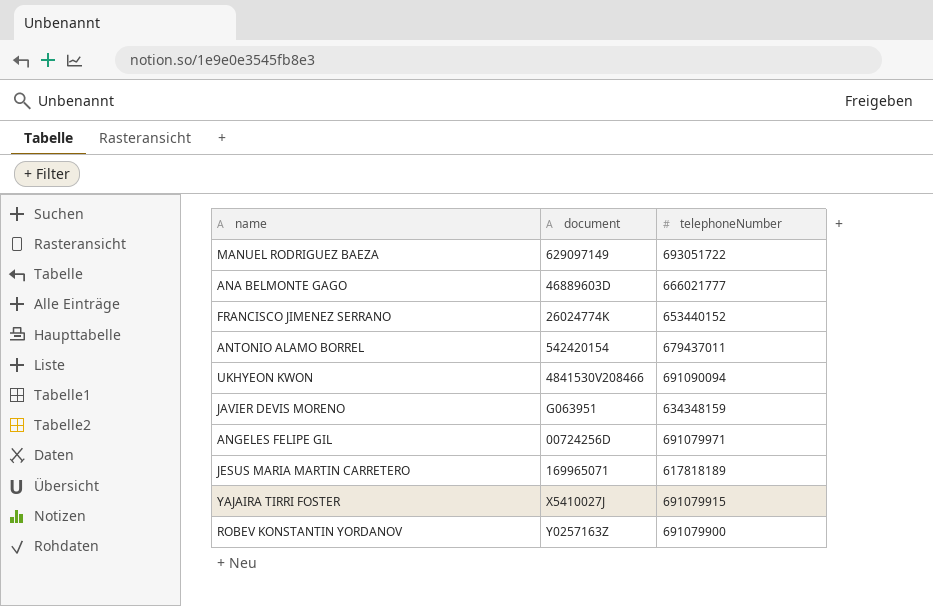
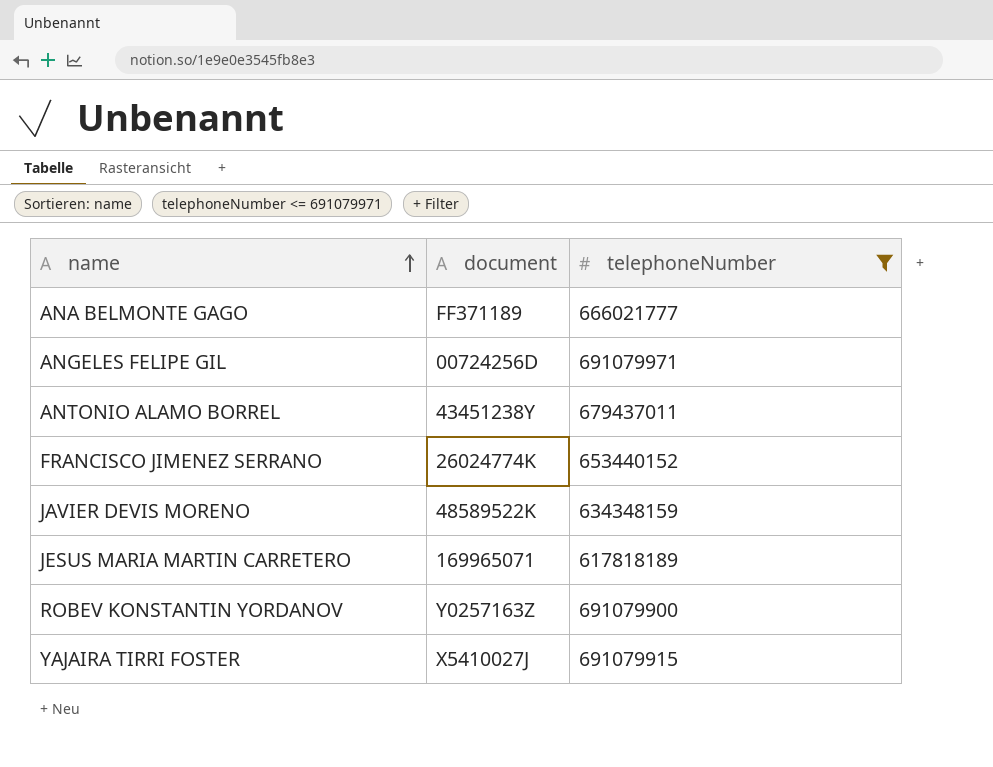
filter: none -> telephoneNumber <= 691079971
row order: none -> name ascending
ANA BELMONTE GAGO | document: 46889603D -> FF371189
ANTONIO ALAMO BORREL | document: 542420154 -> 43451238Y
JAVIER DEVIS MORENO | document: G063951 -> 48589522K

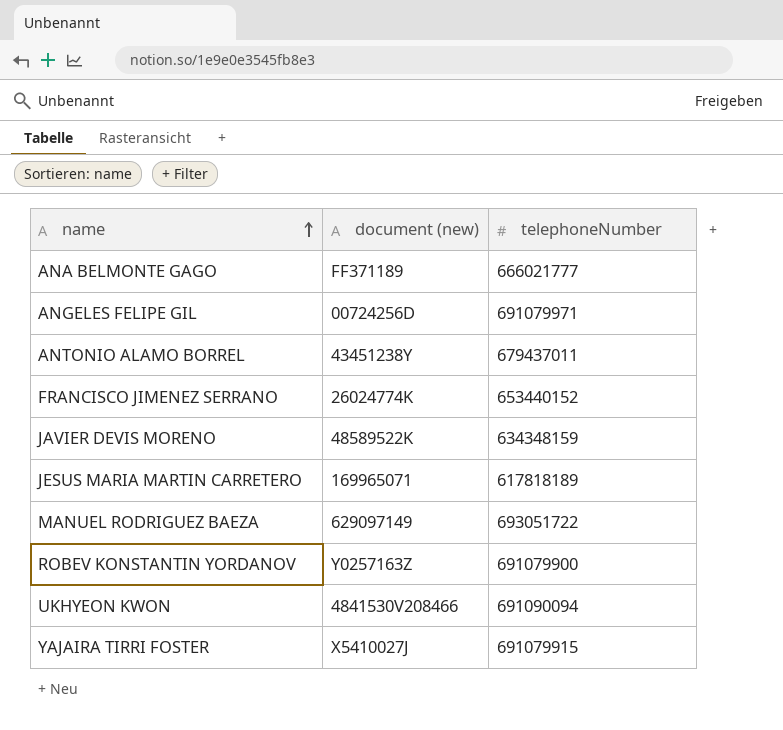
filter: telephoneNumber <= 691079971 -> none
column name: document -> document (new)

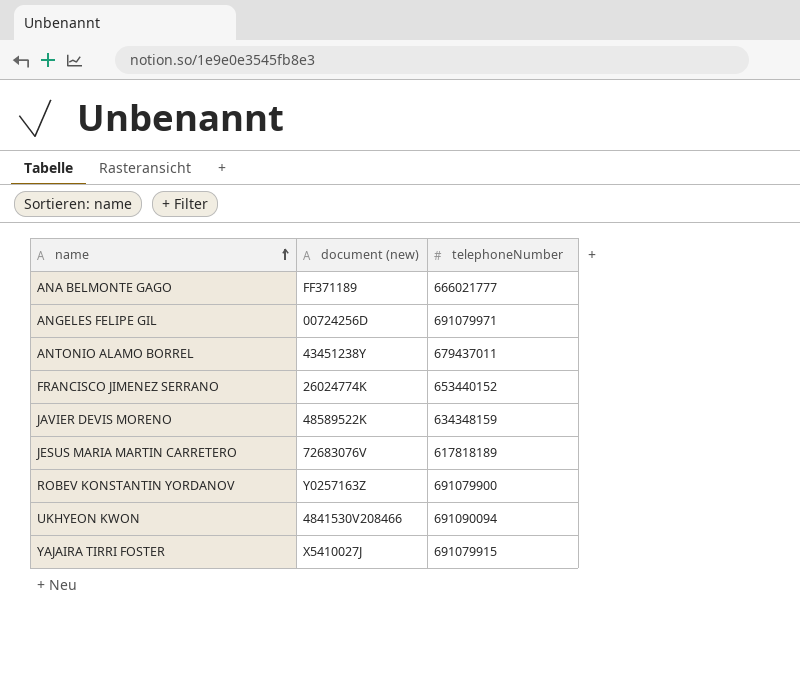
row MANUEL RODRIGUEZ BAEZA: 629097149 | 693051722 -> none
JESUS MARIA MARTIN CARRETERO | document (new): 169965071 -> 72683076V

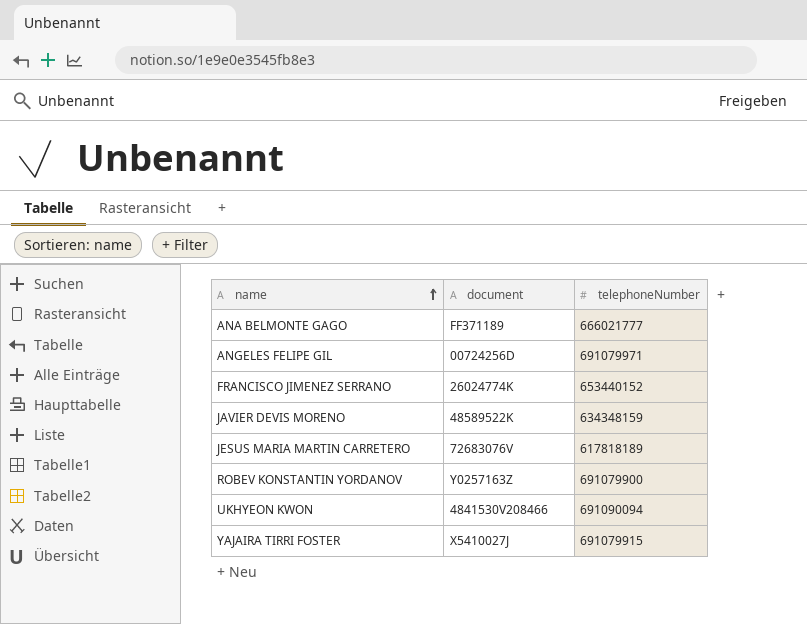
column name: document (new) -> document
row ANTONIO ALAMO BORREL: 43451238Y | 679437011 -> none

